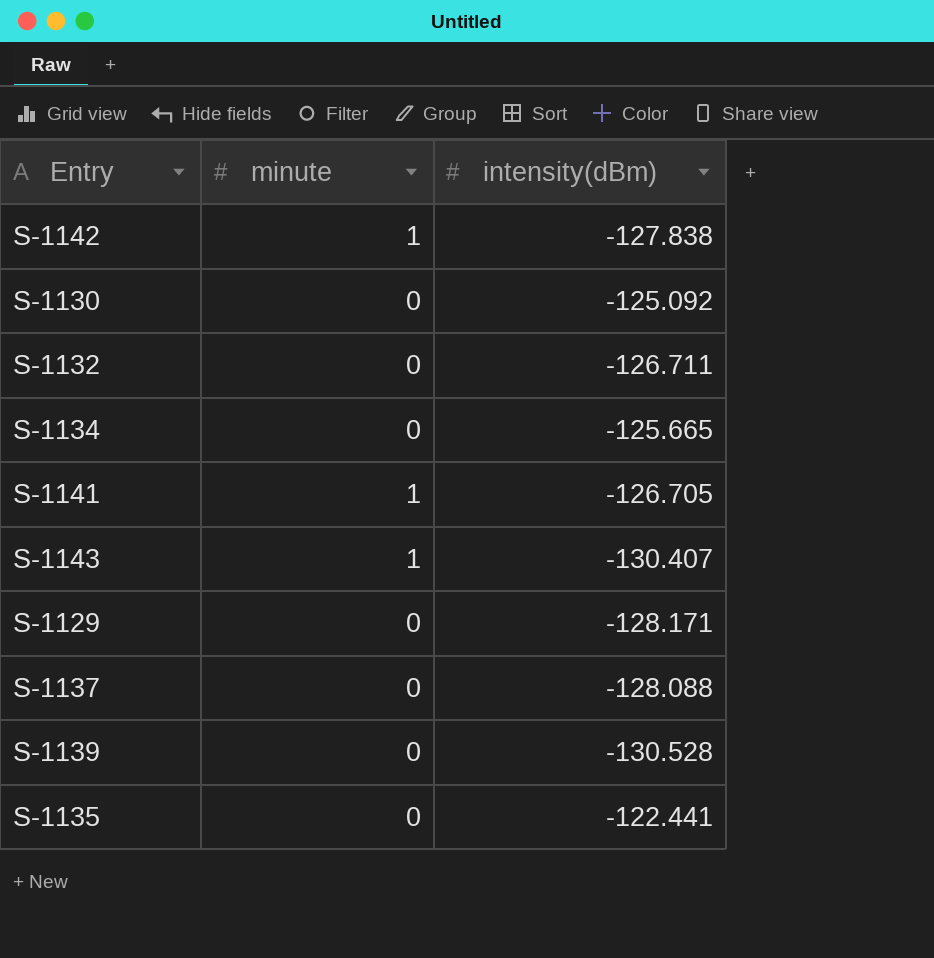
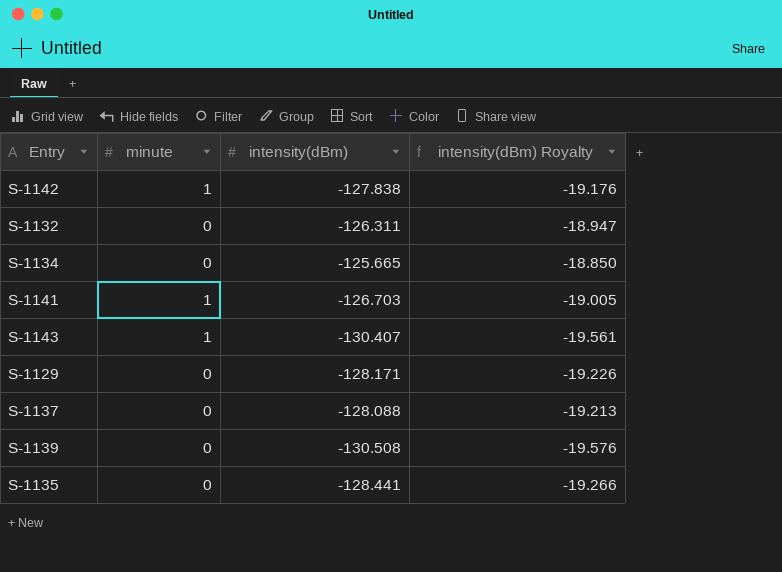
column intensity(dBm) Royalty | formula: none -> [intensity(dBm)] * 0.15
row S-1130: 0 | -125.092 -> none
S-1132 | intensity(dBm): -126.711 -> -126.311
S-1141 | intensity(dBm): -126.705 -> -126.703
S-1139 | intensity(dBm): -130.528 -> -130.508
S-1135 | intensity(dBm): -122.441 -> -128.441

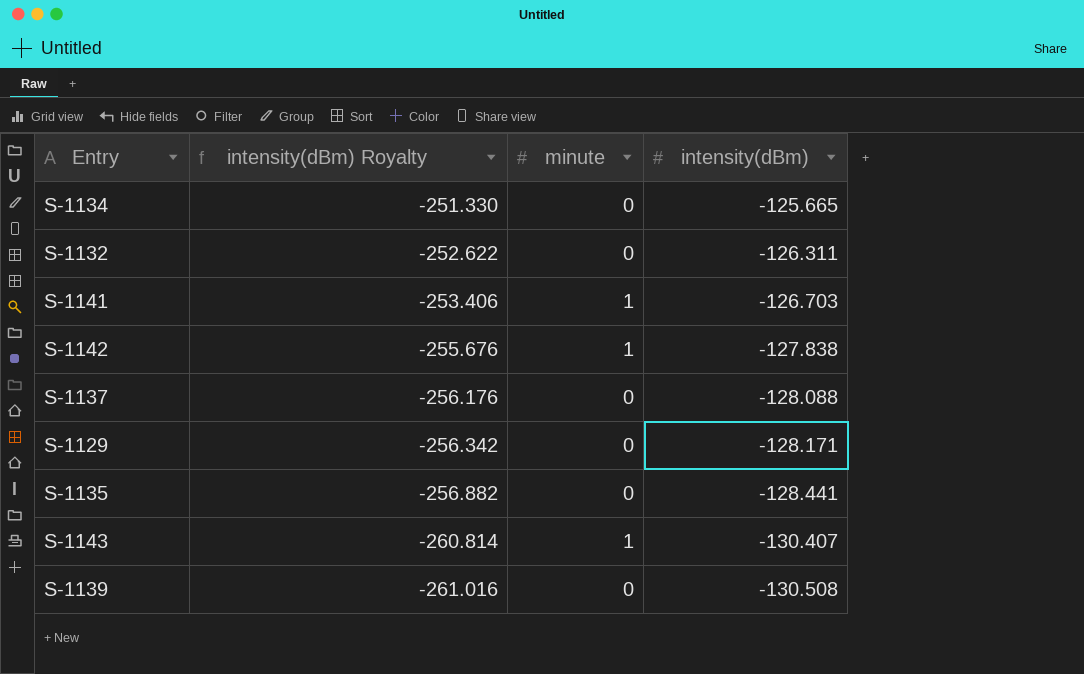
row order: none -> intensity(dBm) Royalty descending
column intensity(dBm) Royalty | formula: [intensity(dBm)] * 0.15 -> [intensity(dBm)] * 2
column intensity(dBm) Royalty | position: 4 -> 2

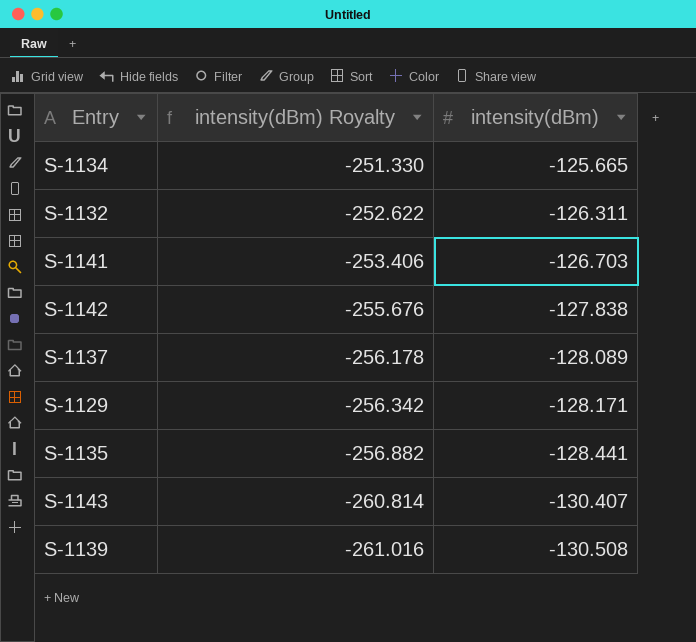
column minute | position: 3 -> none
S-1137 | intensity(dBm) Royalty: -256.176 -> -256.178
S-1137 | intensity(dBm): -128.088 -> -128.089

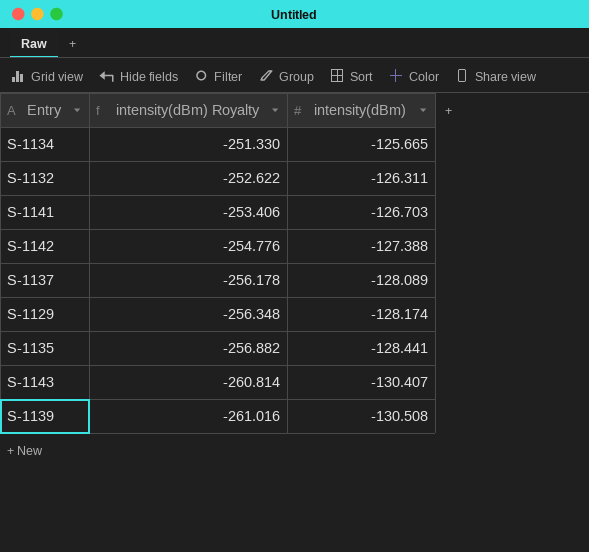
S-1142 | intensity(dBm) Royalty: -255.676 -> -254.776
S-1142 | intensity(dBm): -127.838 -> -127.388
S-1129 | intensity(dBm) Royalty: -256.342 -> -256.348
S-1129 | intensity(dBm): -128.171 -> -128.174

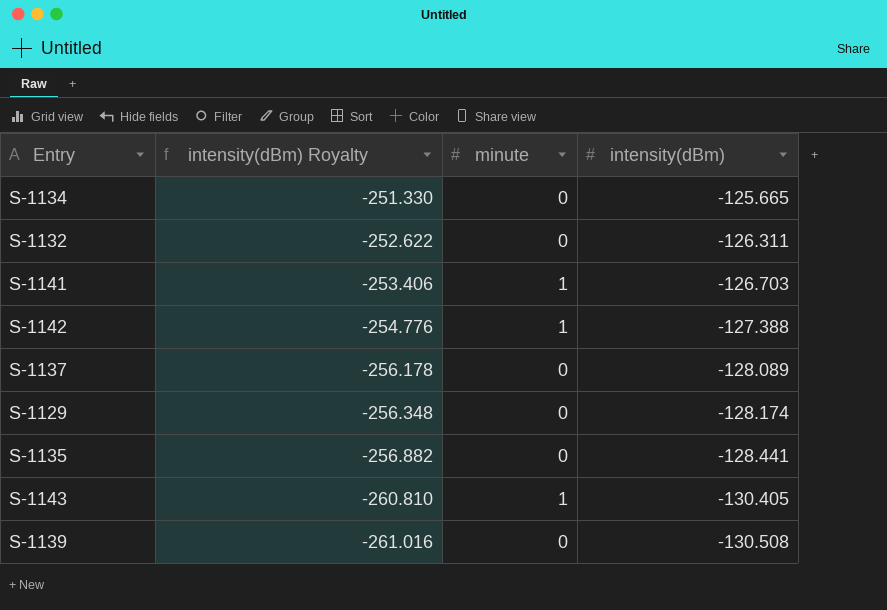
column minute | position: none -> 3
S-1143 | intensity(dBm) Royalty: -260.814 -> -260.810
S-1143 | intensity(dBm): -130.407 -> -130.405

